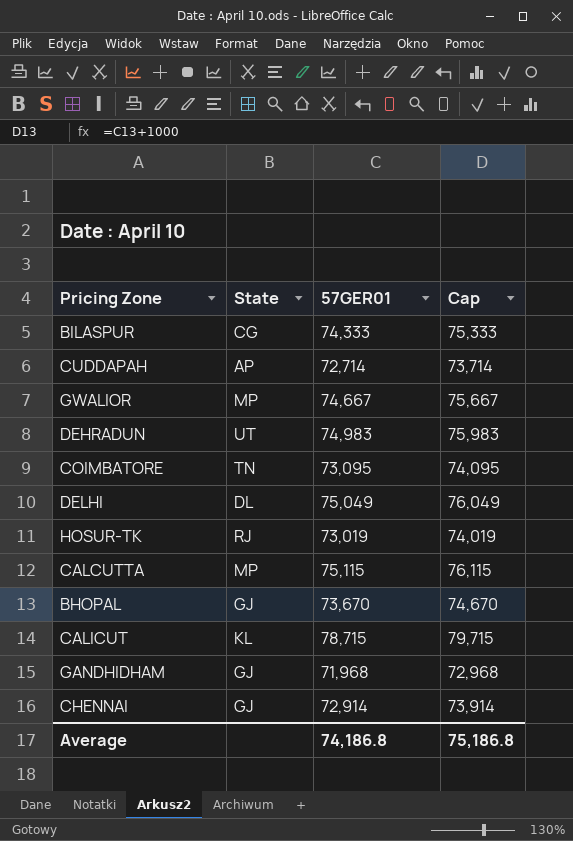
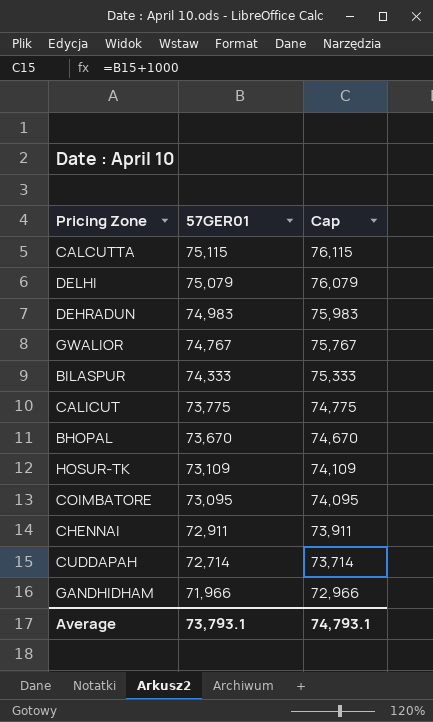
row order: none -> 57GER01 descending
column State | position: 2 -> none
DELHI | 57GER01: 75,049 -> 75,079
DELHI | Cap: 76,049 -> 76,079
GWALIOR | 57GER01: 74,667 -> 74,767
GWALIOR | Cap: 75,667 -> 75,767
CALICUT | 57GER01: 78,715 -> 73,775
CALICUT | Cap: 79,715 -> 74,775
HOSUR-TK | 57GER01: 73,019 -> 73,109
HOSUR-TK | Cap: 74,019 -> 74,109
CHENNAI | 57GER01: 72,914 -> 72,911
CHENNAI | Cap: 73,914 -> 73,911
GANDHIDHAM | 57GER01: 71,968 -> 71,966
GANDHIDHAM | Cap: 72,968 -> 72,966
Average | 57GER01: 74,186.8 -> 73,793.1
Average | Cap: 75,186.8 -> 74,793.1

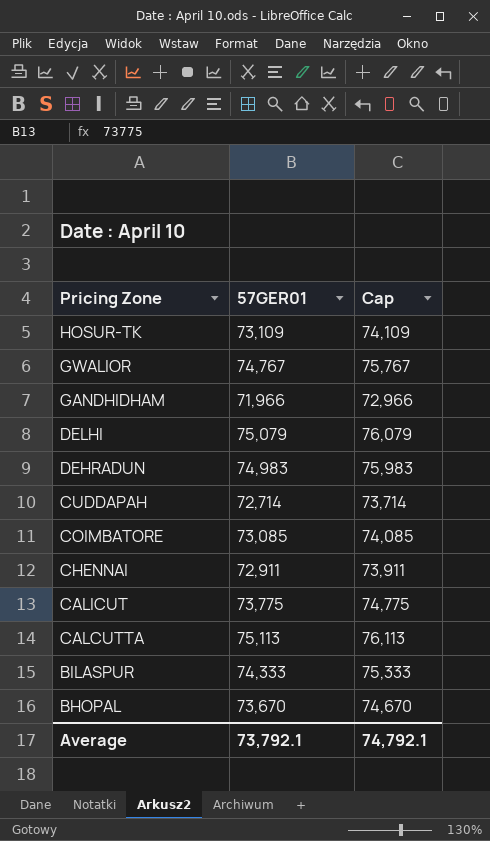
row order: 57GER01 descending -> Pricing Zone descending
COIMBATORE | 57GER01: 73,095 -> 73,085
COIMBATORE | Cap: 74,095 -> 74,085
CALCUTTA | 57GER01: 75,115 -> 75,113
CALCUTTA | Cap: 76,115 -> 76,113
Average | 57GER01: 73,793.1 -> 73,792.1
Average | Cap: 74,793.1 -> 74,792.1

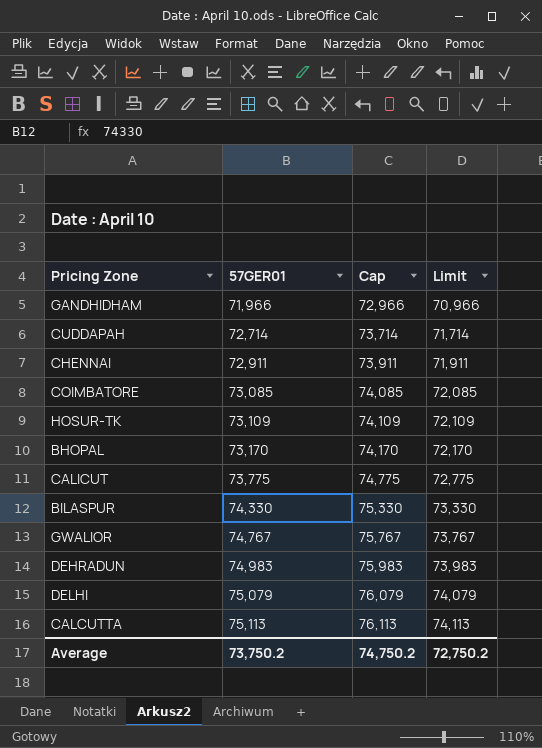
row order: Pricing Zone descending -> 57GER01 ascending
column Limit | formula: none -> [57GER01] - 1000
BHOPAL | 57GER01: 73,670 -> 73,170
BHOPAL | Cap: 74,670 -> 74,170
BILASPUR | 57GER01: 74,333 -> 74,330
BILASPUR | Cap: 75,333 -> 75,330
Average | 57GER01: 73,792.1 -> 73,750.2
Average | Cap: 74,792.1 -> 74,750.2

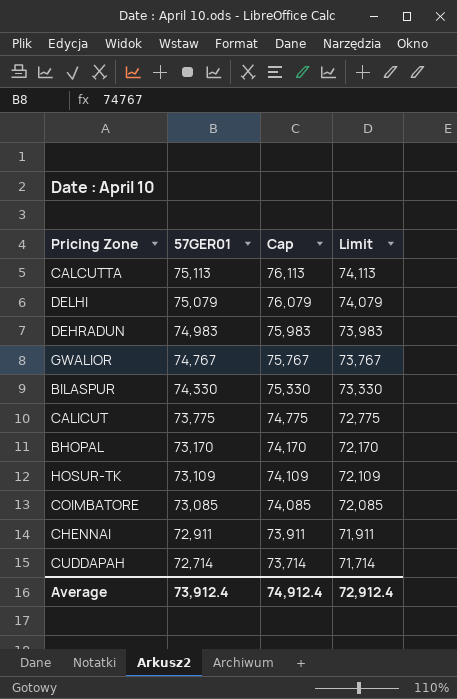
row order: 57GER01 ascending -> 57GER01 descending
row GANDHIDHAM: 71,966 | 72,966 | 70,966 -> none
Average | 57GER01: 73,750.2 -> 73,912.4
Average | Cap: 74,750.2 -> 74,912.4
Average | Limit: 72,750.2 -> 72,912.4

